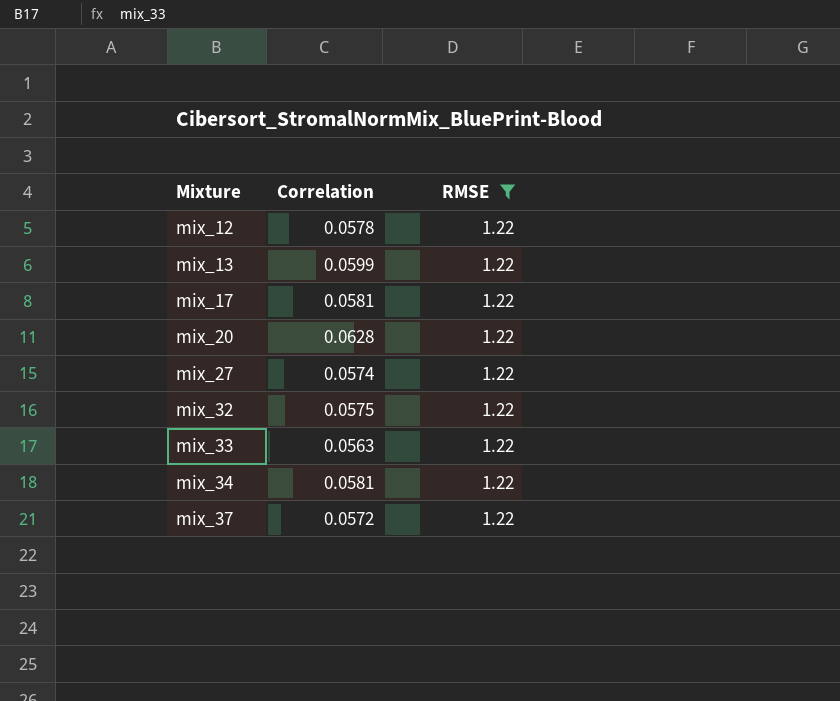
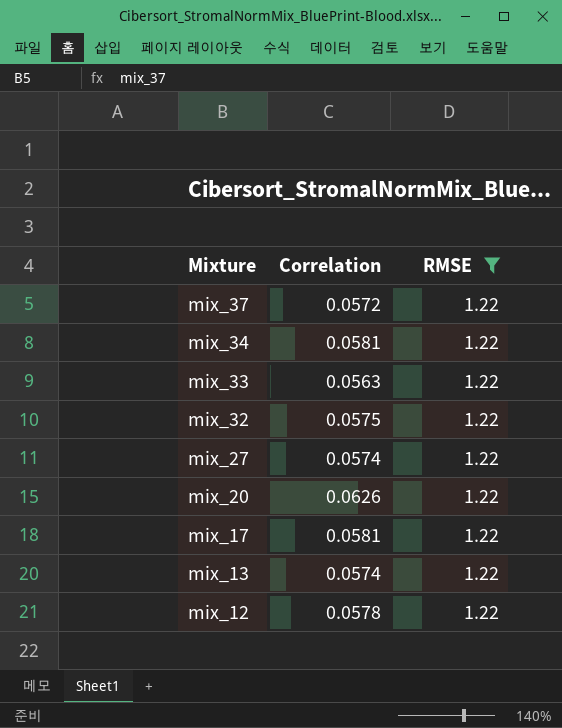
row order: Mixture ascending -> Mixture descending
mix_20 | Correlation: 0.0628 -> 0.0626
mix_13 | Correlation: 0.0599 -> 0.0574

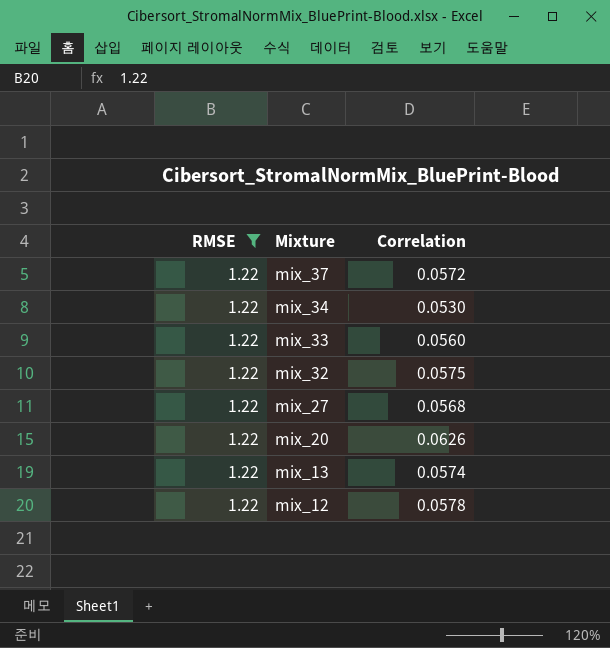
column RMSE | position: 3 -> 1
row mix_17: 0.0581 | 1.22 -> none
mix_34 | Correlation: 0.0581 -> 0.0530
mix_33 | Correlation: 0.0563 -> 0.0560
mix_27 | Correlation: 0.0574 -> 0.0568

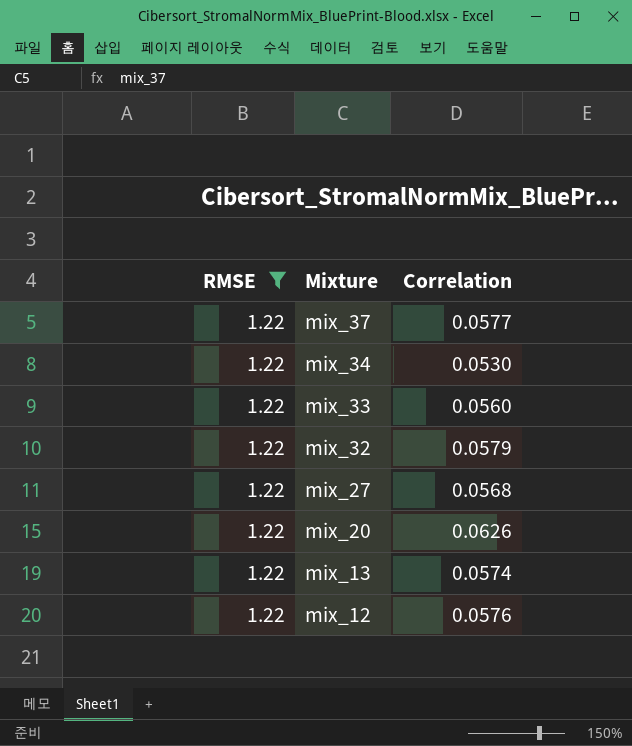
mix_37 | Correlation: 0.0572 -> 0.0577
mix_32 | Correlation: 0.0575 -> 0.0579
mix_12 | Correlation: 0.0578 -> 0.0576

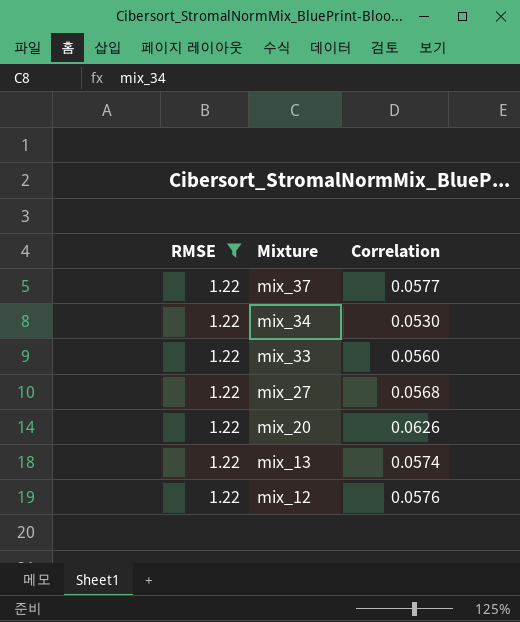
row mix_32: 1.22 | 0.0579 -> none

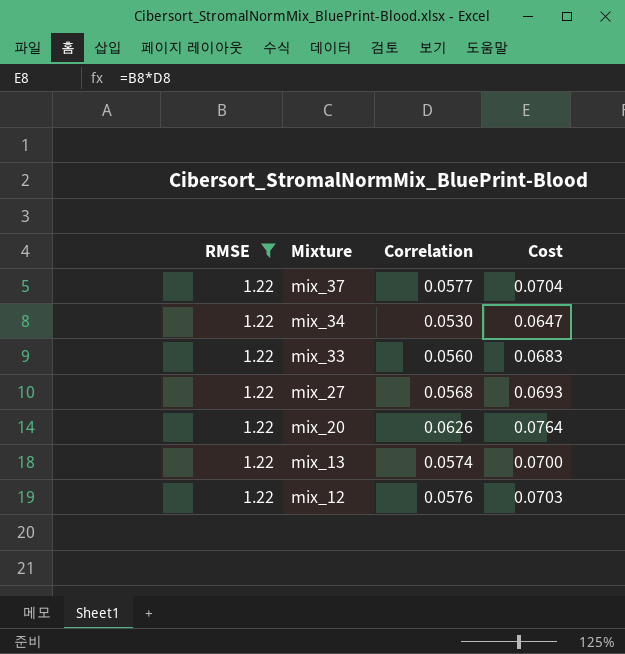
column Cost | formula: none -> [RMSE] * [Correlation]

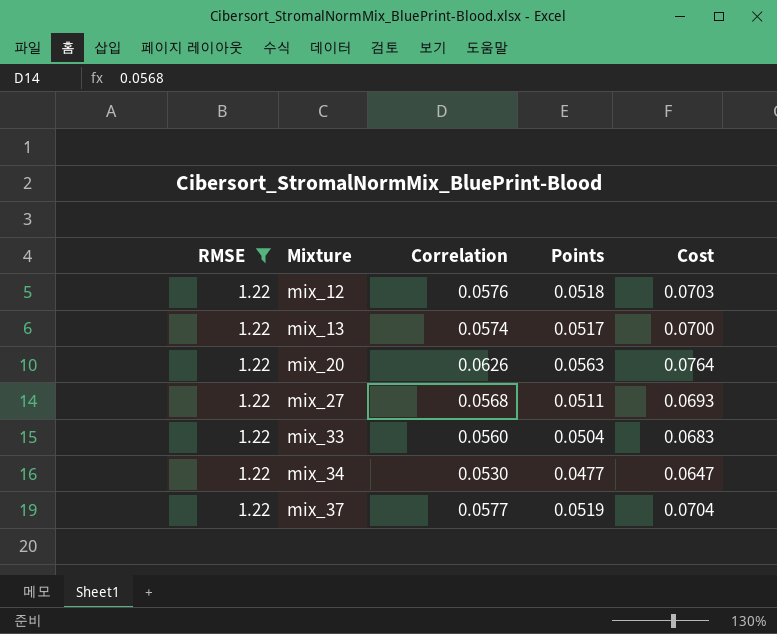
row order: Mixture descending -> Mixture ascending
column Points | formula: none -> [Correlation] * 0.9

